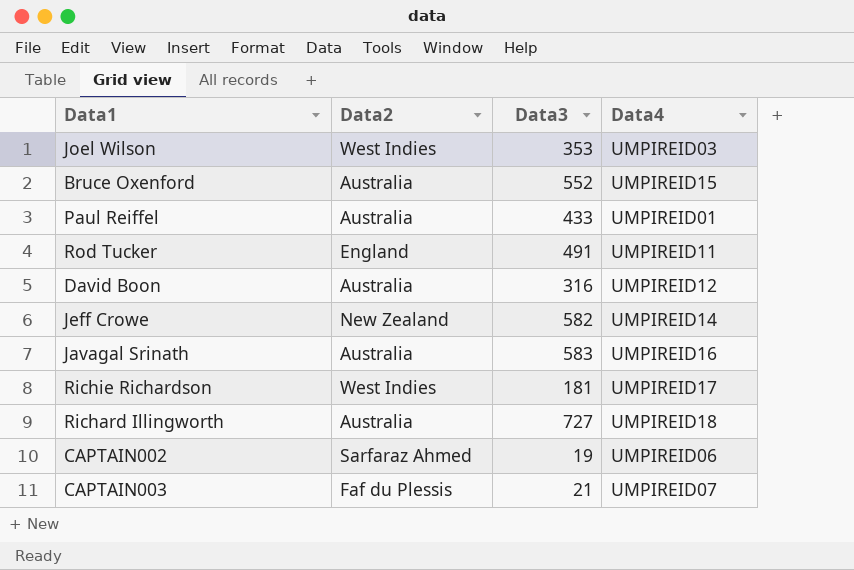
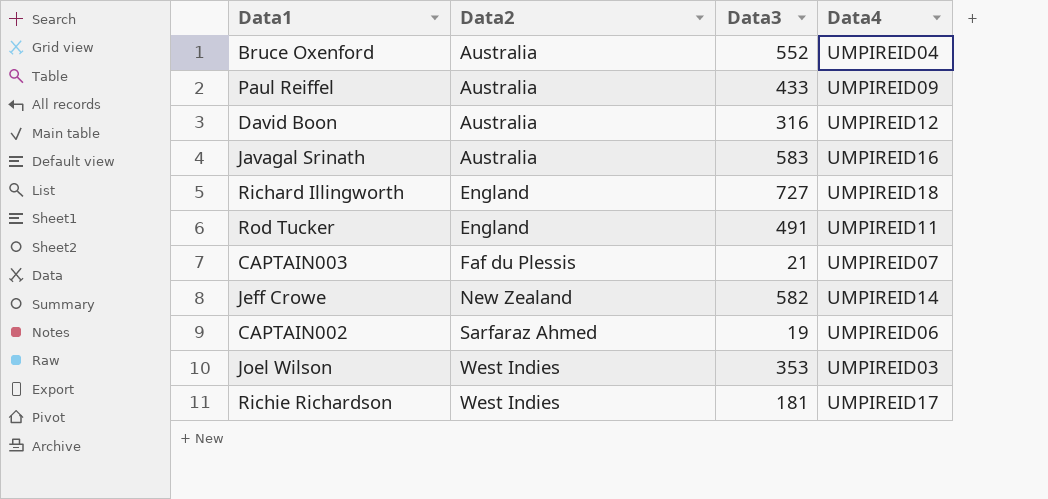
row order: none -> Data2 ascending
Bruce Oxenford | Data4: UMPIREID15 -> UMPIREID04
Paul Reiffel | Data4: UMPIREID01 -> UMPIREID09
Richard Illingworth | Data2: Australia -> England

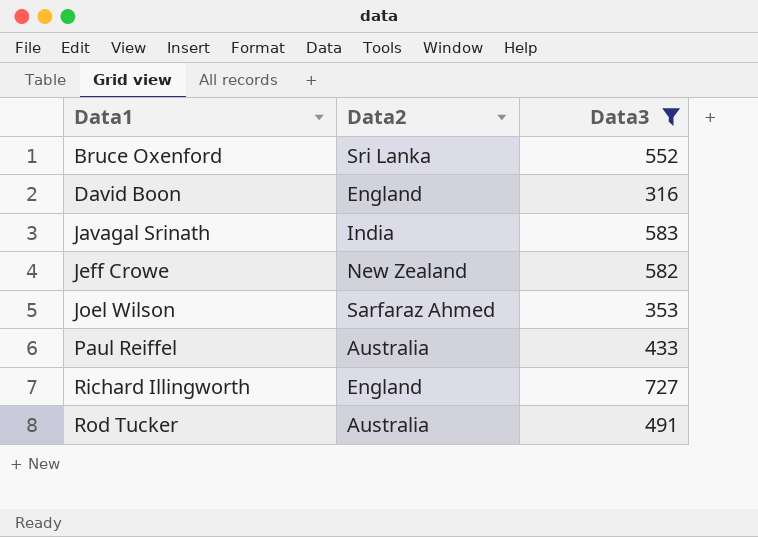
filter: none -> Data3 >= 316
row order: Data2 ascending -> Data1 ascending
column Data4 | position: 4 -> none
Bruce Oxenford | Data2: Australia -> Sri Lanka
David Boon | Data2: Australia -> England
Javagal Srinath | Data2: Australia -> India
Joel Wilson | Data2: West Indies -> Sarfaraz Ahmed
Rod Tucker | Data2: England -> Australia

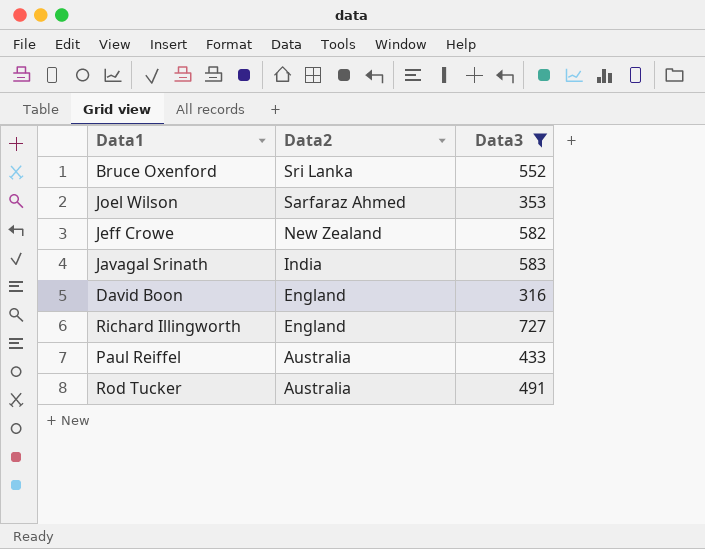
row order: Data1 ascending -> Data2 descending

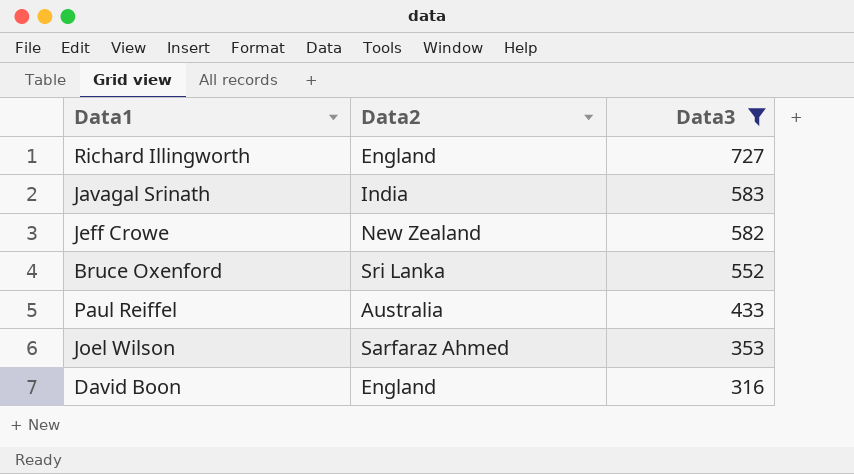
row order: Data2 descending -> Data3 descending
row Rod Tucker: Australia | 491 -> none

